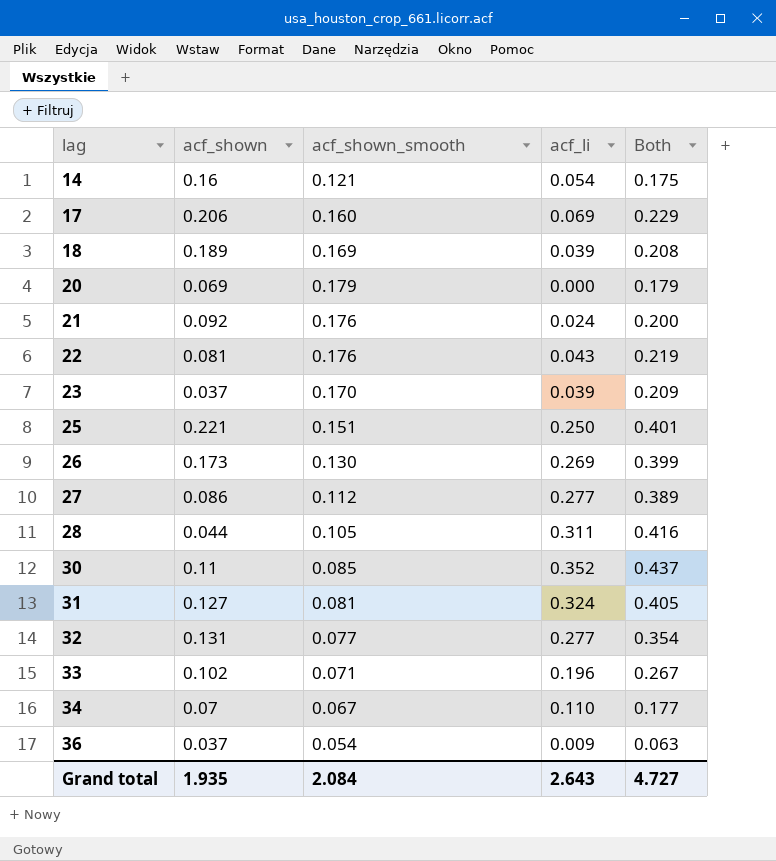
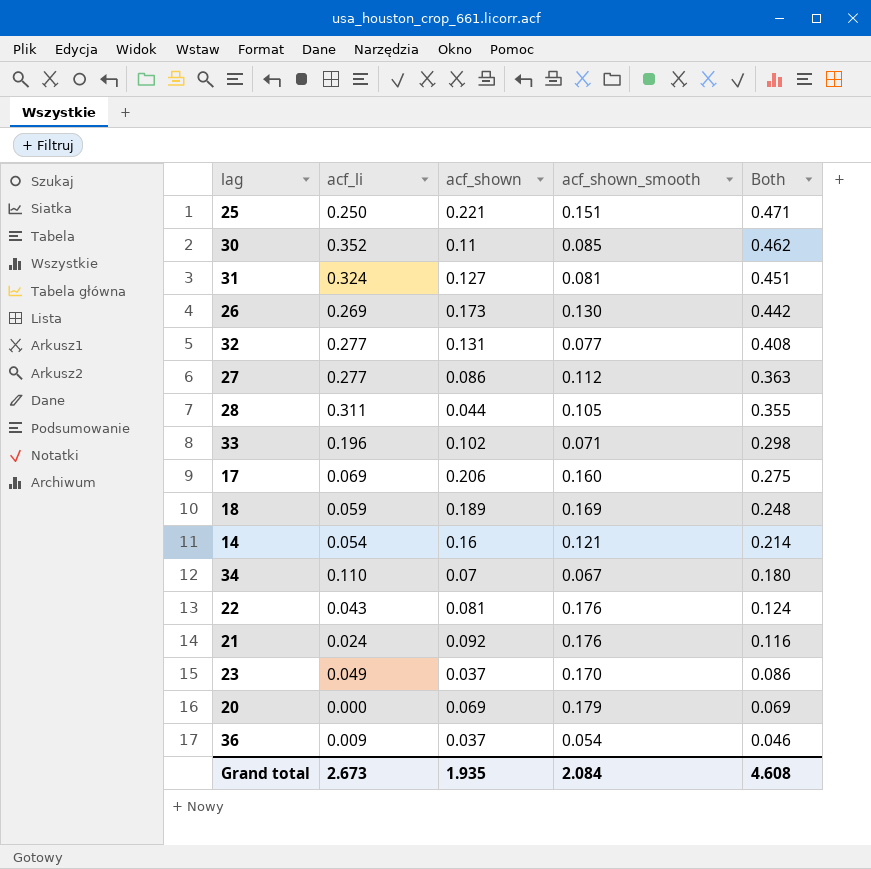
row order: lag ascending -> Both descending
column acf_li | position: 4 -> 2
column Both | formula: [acf_shown_smooth] + [acf_li] -> [acf_li] + [acf_shown]
18 | acf_li: 0.039 -> 0.059
23 | acf_li: 0.039 -> 0.049
Grand total | acf_li: 2.643 -> 2.673
Grand total | Both: 4.727 -> 4.608

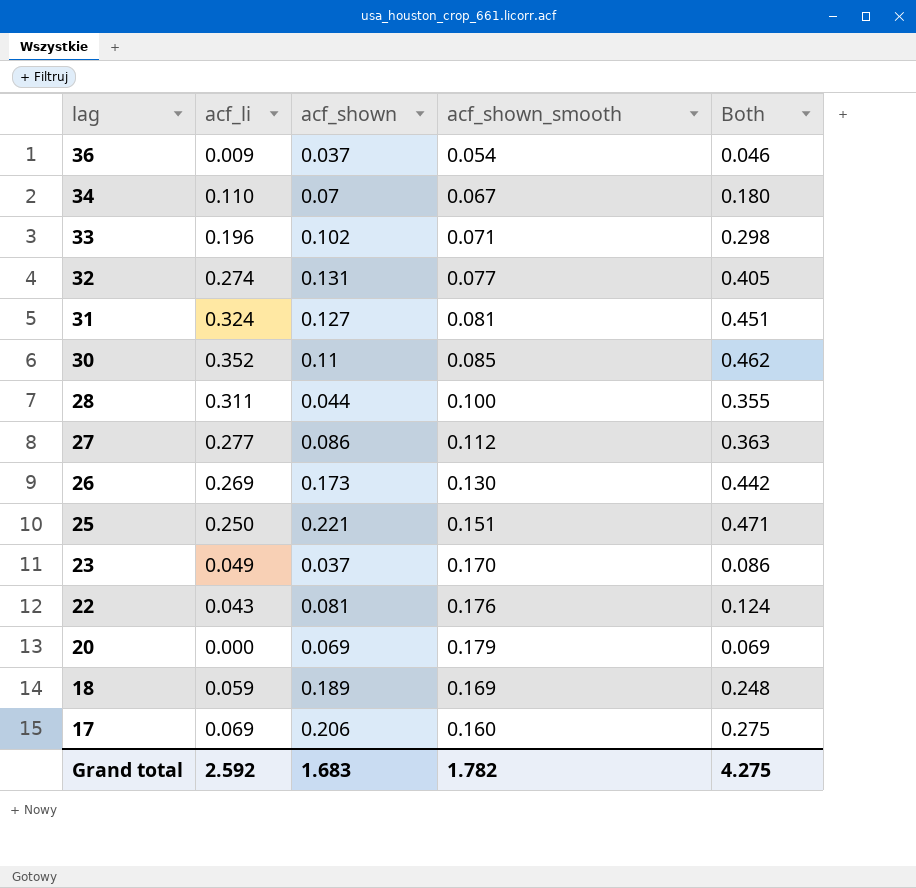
row order: Both descending -> lag descending
row 14: 0.054 | 0.16 | 0.121 | 0.214 -> none
row 21: 0.024 | 0.092 | 0.176 | 0.116 -> none
32 | acf_li: 0.277 -> 0.274
32 | Both: 0.408 -> 0.405
28 | acf_shown_smooth: 0.105 -> 0.100
Grand total | acf_li: 2.673 -> 2.592
Grand total | acf_shown: 1.935 -> 1.683
Grand total | acf_shown_smooth: 2.084 -> 1.782
Grand total | Both: 4.608 -> 4.275

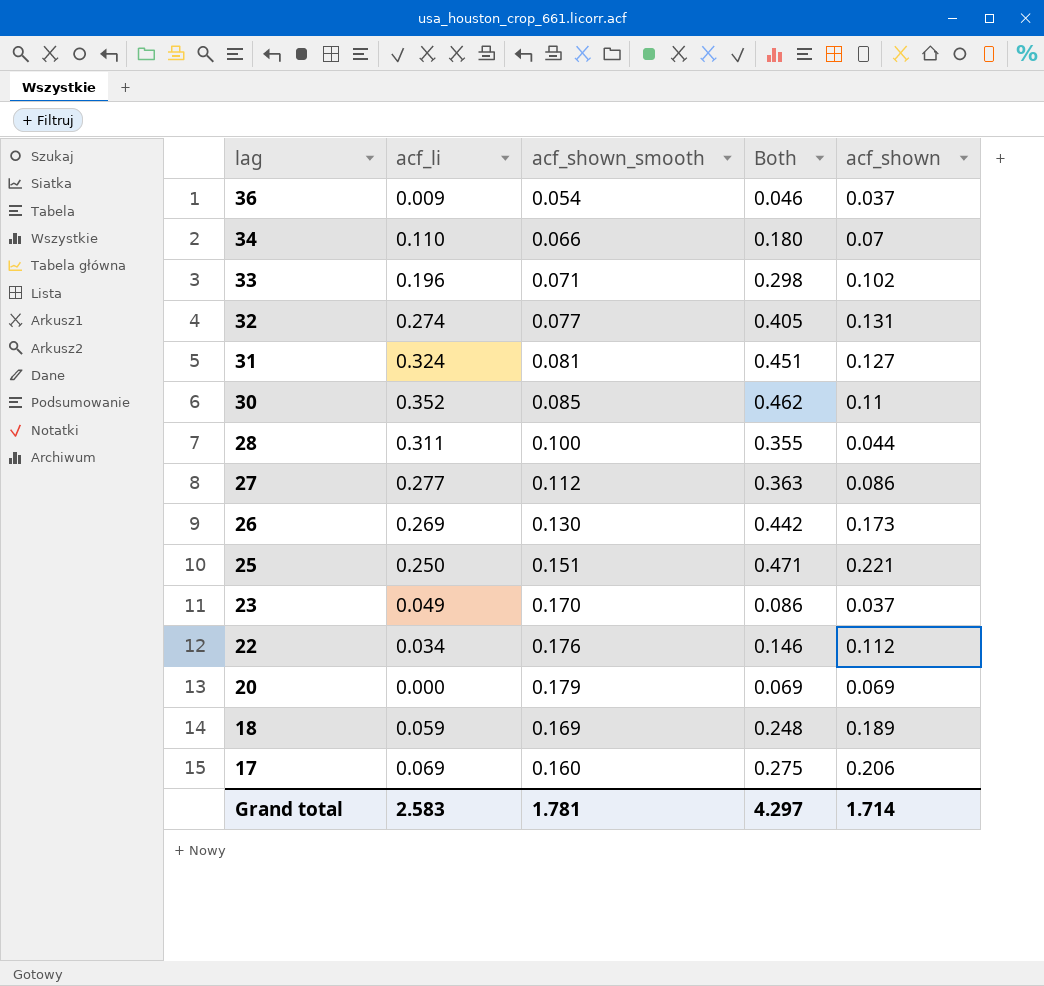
column acf_shown | position: 3 -> 5
34 | acf_shown_smooth: 0.067 -> 0.066
22 | acf_li: 0.043 -> 0.034
22 | Both: 0.124 -> 0.146
22 | acf_shown: 0.081 -> 0.112
Grand total | acf_li: 2.592 -> 2.583
Grand total | acf_shown_smooth: 1.782 -> 1.781
Grand total | Both: 4.275 -> 4.297
Grand total | acf_shown: 1.683 -> 1.714

